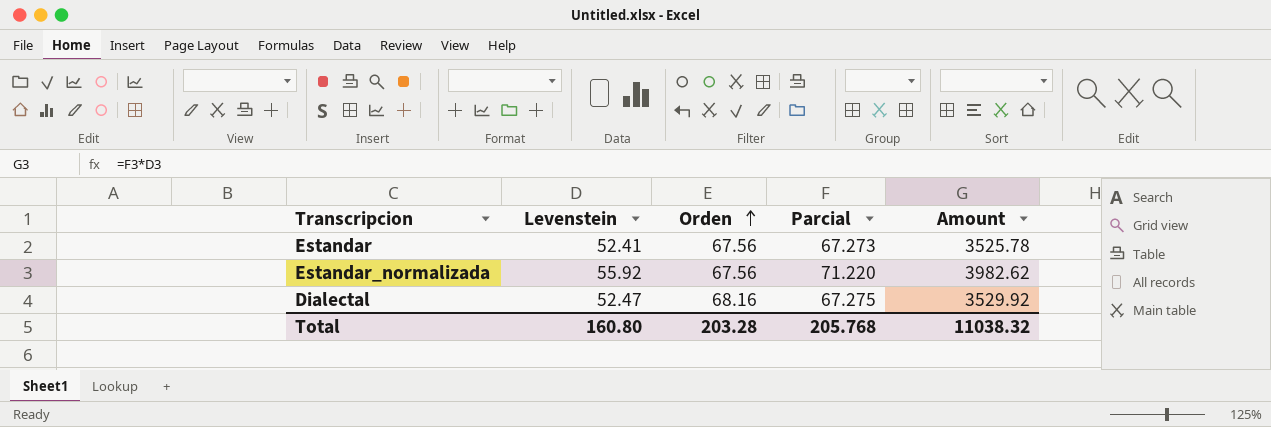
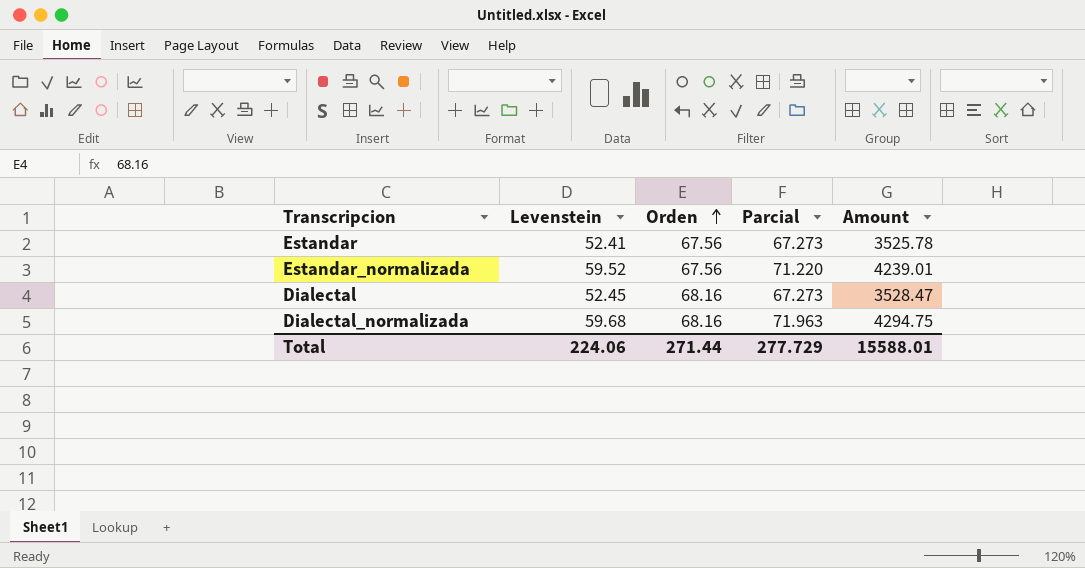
Estandar_normalizada | Levenstein: 55.92 -> 59.52
Estandar_normalizada | Amount: 3982.62 -> 4239.01
Dialectal | Levenstein: 52.47 -> 52.45
Dialectal | Parcial: 67.275 -> 67.273
Dialectal | Amount: 3529.92 -> 3528.47
row Dialectal_normalizada: none -> 59.68 | 68.16 | 71.963 | 4294.75
Total | Levenstein: 160.80 -> 224.06
Total | Orden: 203.28 -> 271.44
Total | Parcial: 205.768 -> 277.729
Total | Amount: 11038.32 -> 15588.01

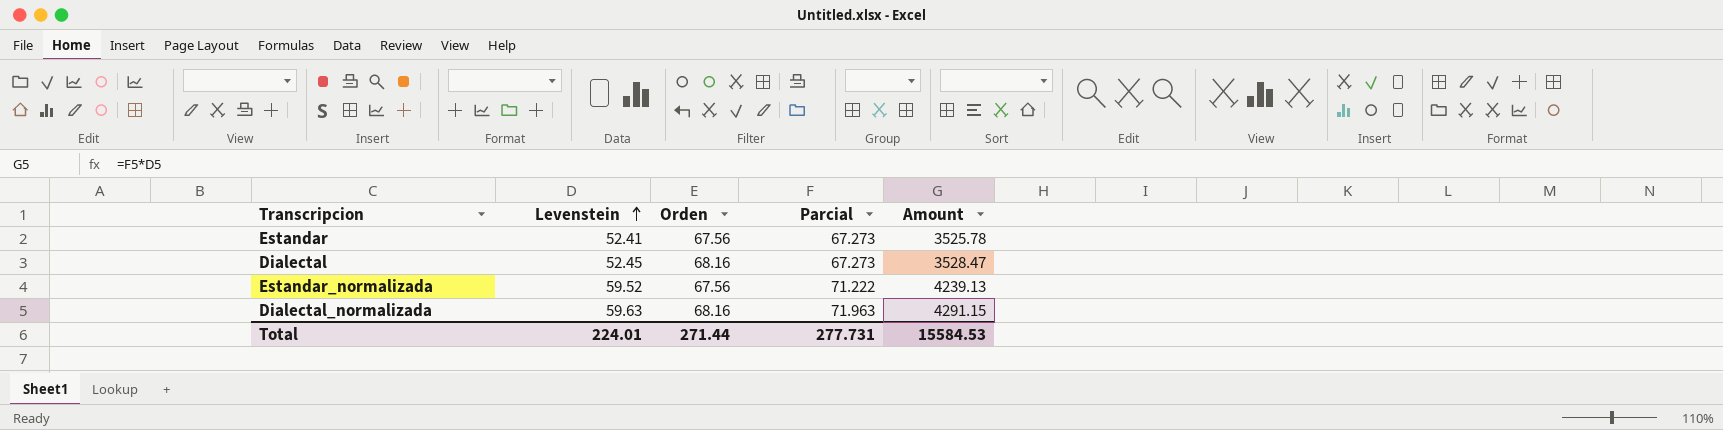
row order: Orden ascending -> Levenstein ascending
Estandar_normalizada | Parcial: 71.220 -> 71.222
Estandar_normalizada | Amount: 4239.01 -> 4239.13
Dialectal_normalizada | Levenstein: 59.68 -> 59.63
Dialectal_normalizada | Amount: 4294.75 -> 4291.15
Total | Levenstein: 224.06 -> 224.01
Total | Parcial: 277.729 -> 277.731
Total | Amount: 15588.01 -> 15584.53

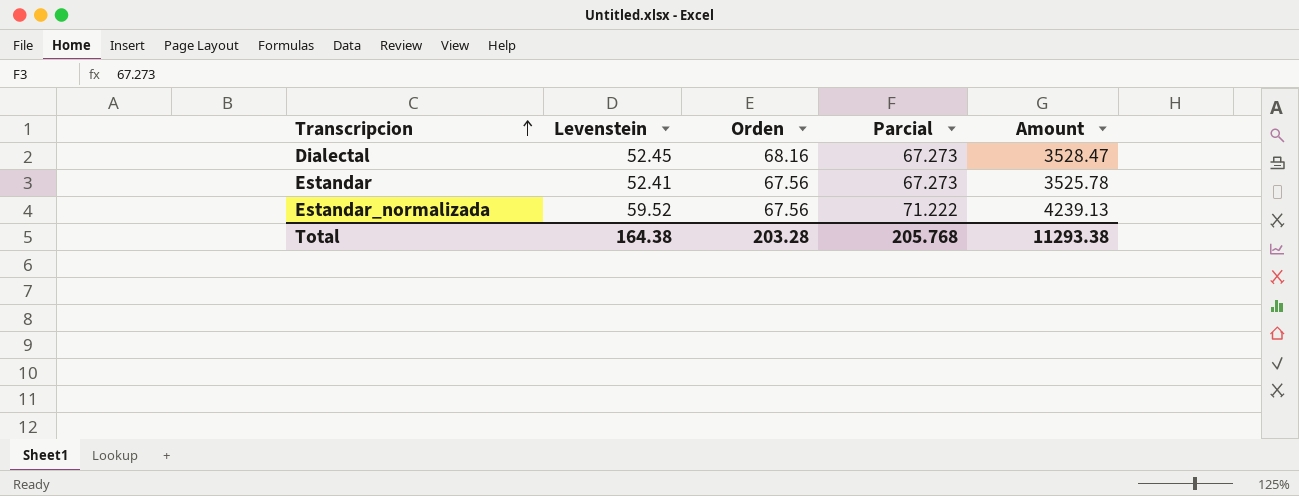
row order: Levenstein ascending -> Transcripcion ascending
row Dialectal_normalizada: 59.63 | 68.16 | 71.963 | 4291.15 -> none
Total | Levenstein: 224.01 -> 164.38
Total | Orden: 271.44 -> 203.28
Total | Parcial: 277.731 -> 205.768
Total | Amount: 15584.53 -> 11293.38

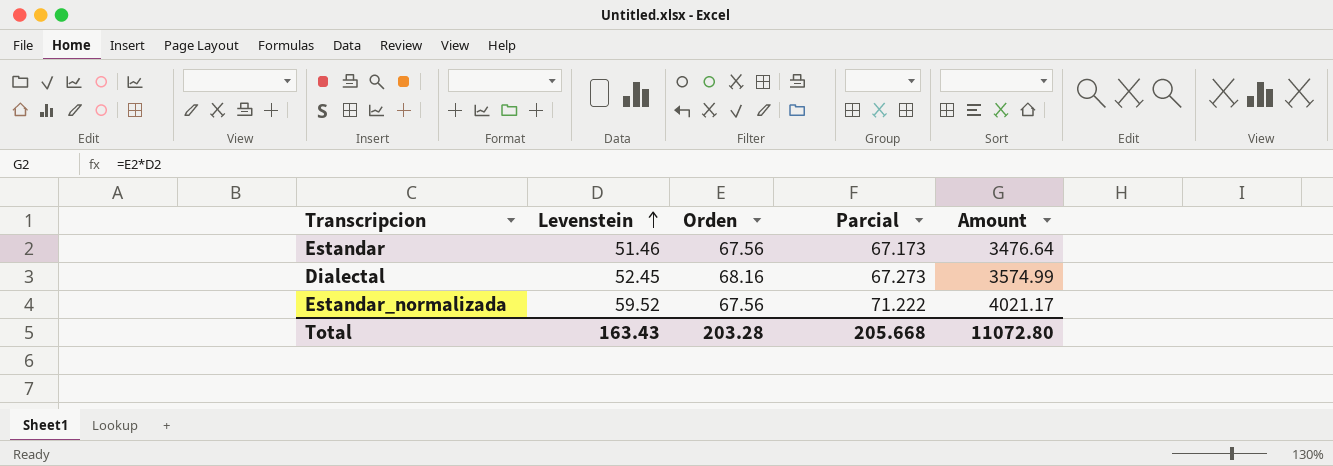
row order: Transcripcion ascending -> Levenstein ascending
column Amount | formula: [Levenstein] * [Parcial] -> [Levenstein] * [Orden]
Estandar | Levenstein: 52.41 -> 51.46
Estandar | Parcial: 67.273 -> 67.173
Total | Levenstein: 164.38 -> 163.43
Total | Parcial: 205.768 -> 205.668
Total | Amount: 11293.38 -> 11072.80

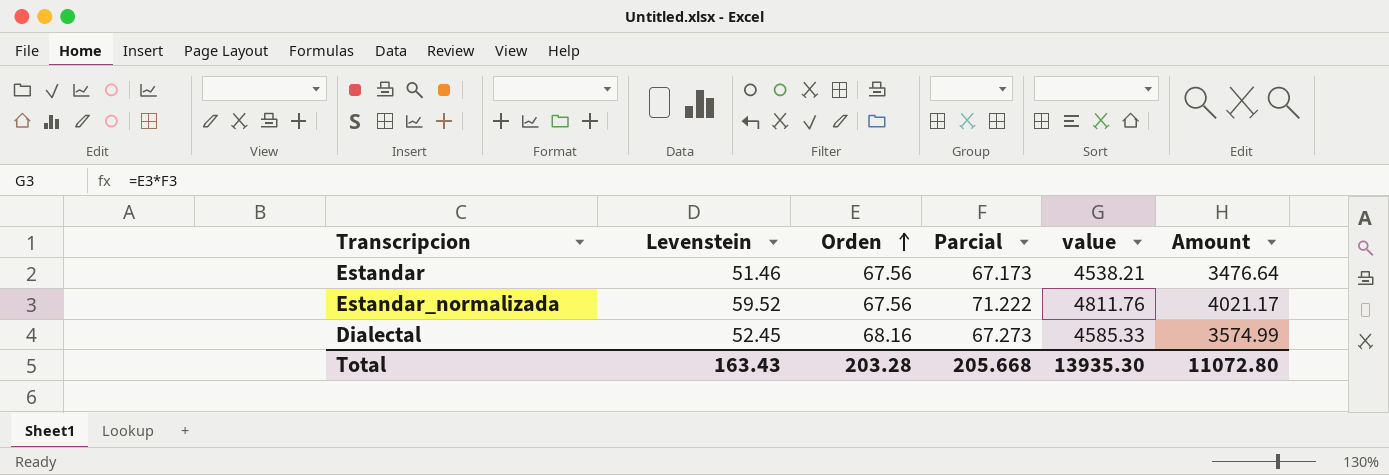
row order: Levenstein ascending -> Orden ascending
column value | formula: none -> [Orden] * [Parcial]

